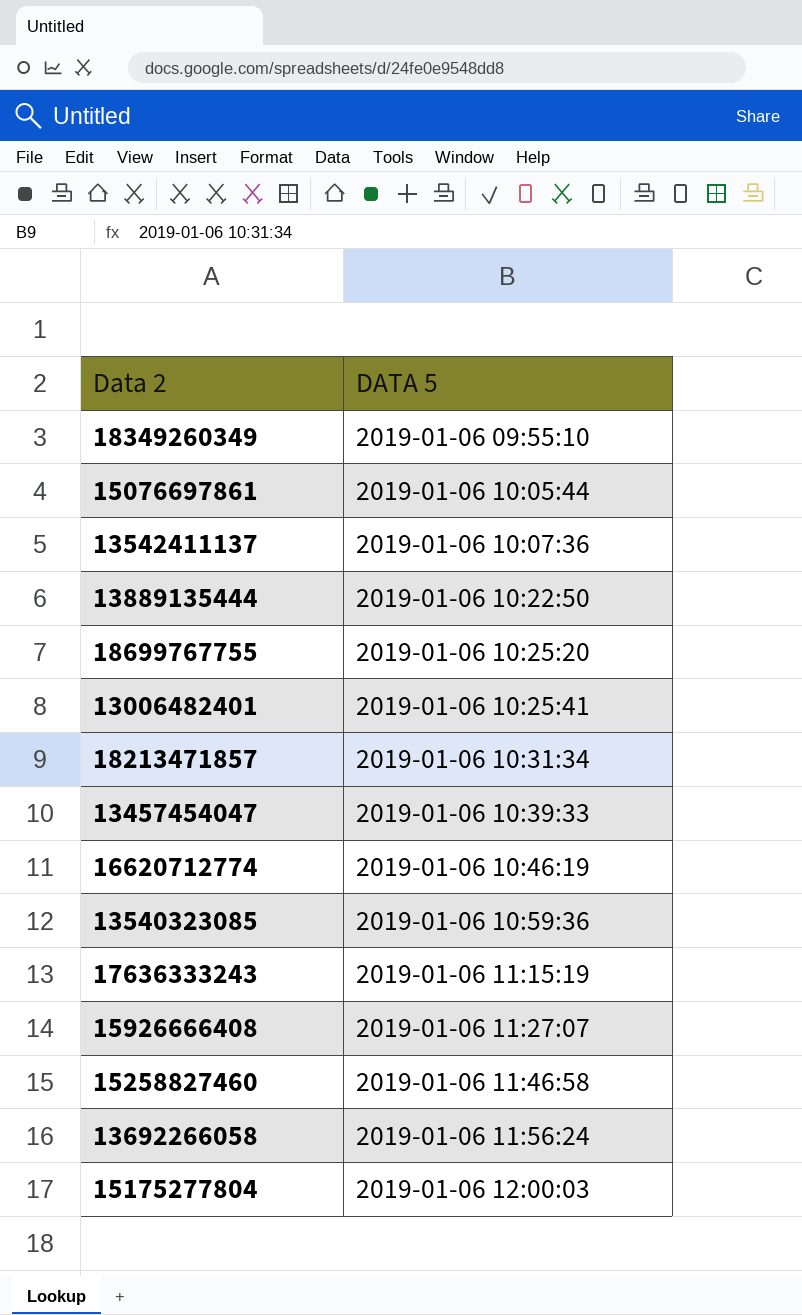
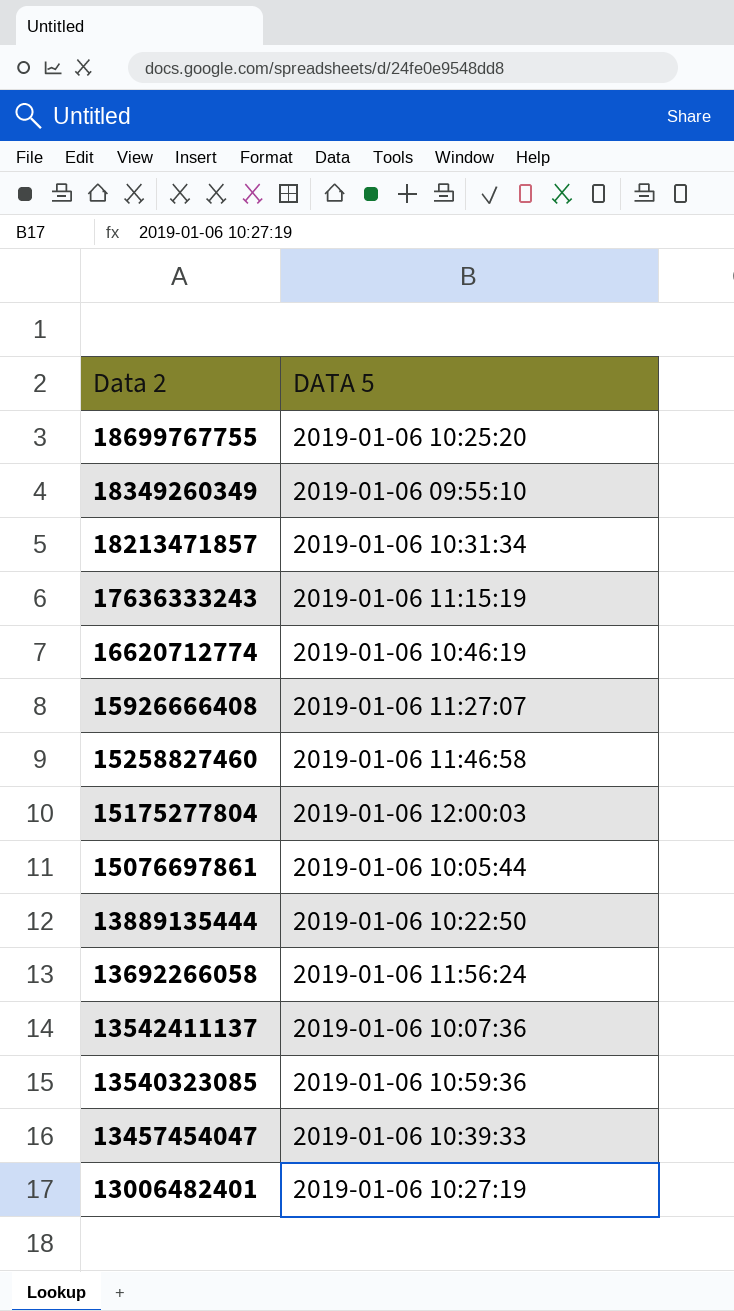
row order: DATA 5 ascending -> Data 2 descending
13006482401 | DATA 5: 2019-01-06 10:25:41 -> 2019-01-06 10:27:19

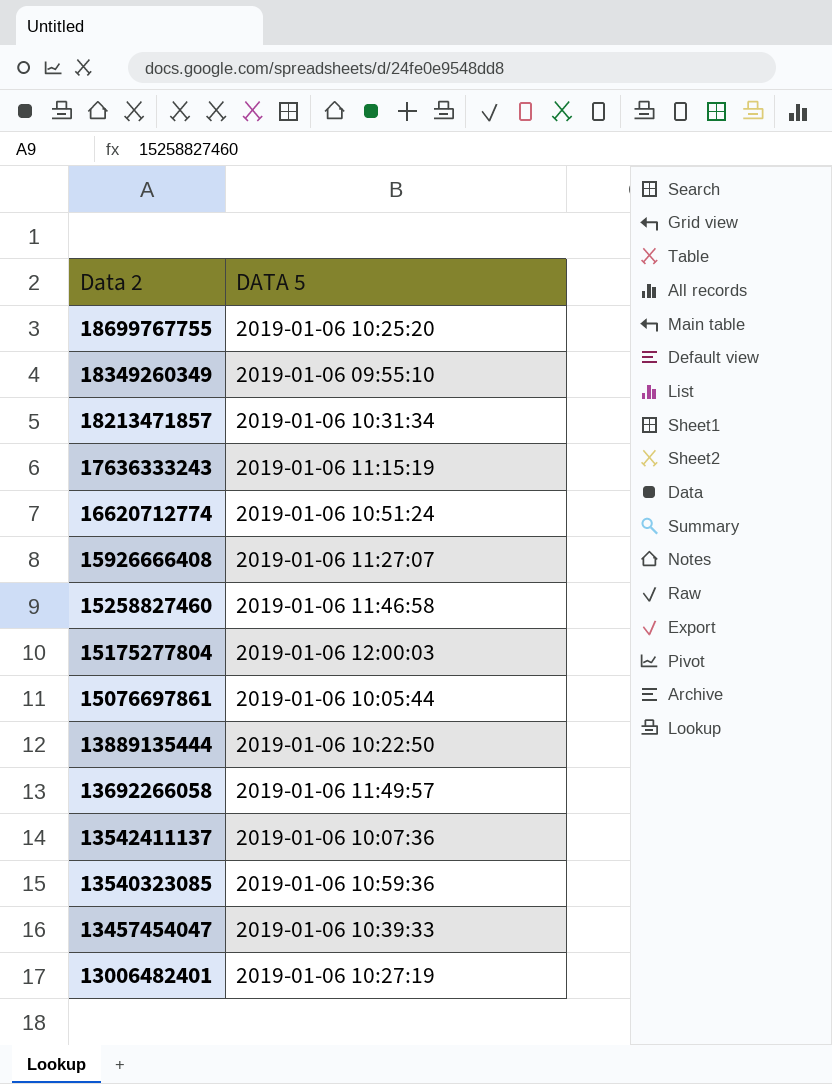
16620712774 | DATA 5: 2019-01-06 10:46:19 -> 2019-01-06 10:51:24
13692266058 | DATA 5: 2019-01-06 11:56:24 -> 2019-01-06 11:49:57

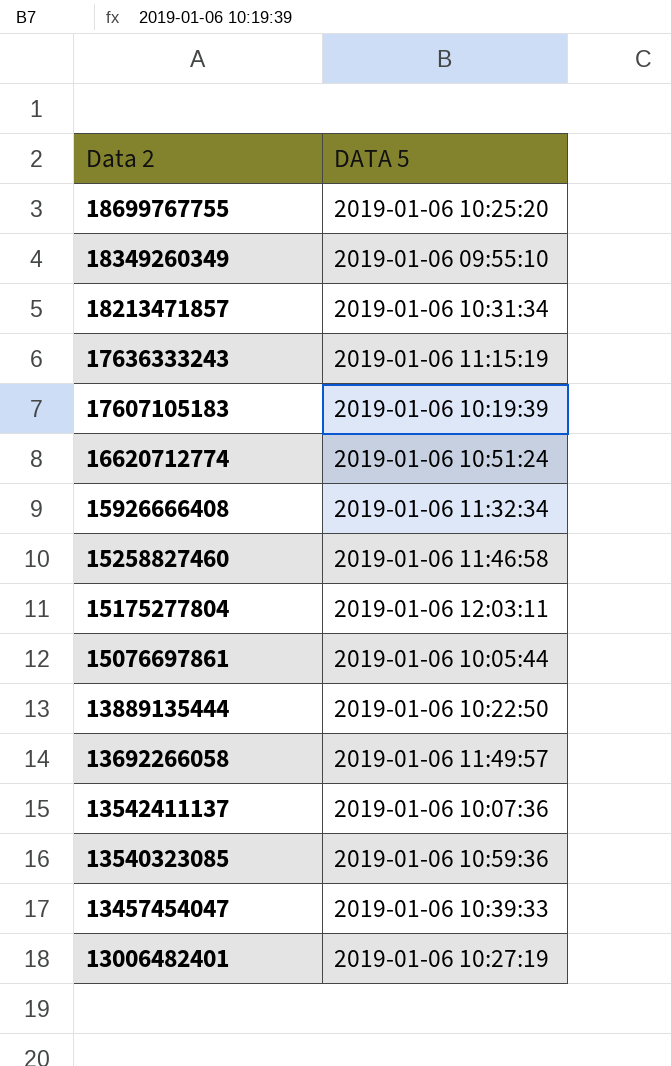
row 17607105183: none -> 2019-01-06 10:19:39
15926666408 | DATA 5: 2019-01-06 11:27:07 -> 2019-01-06 11:32:34
15175277804 | DATA 5: 2019-01-06 12:00:03 -> 2019-01-06 12:03:11

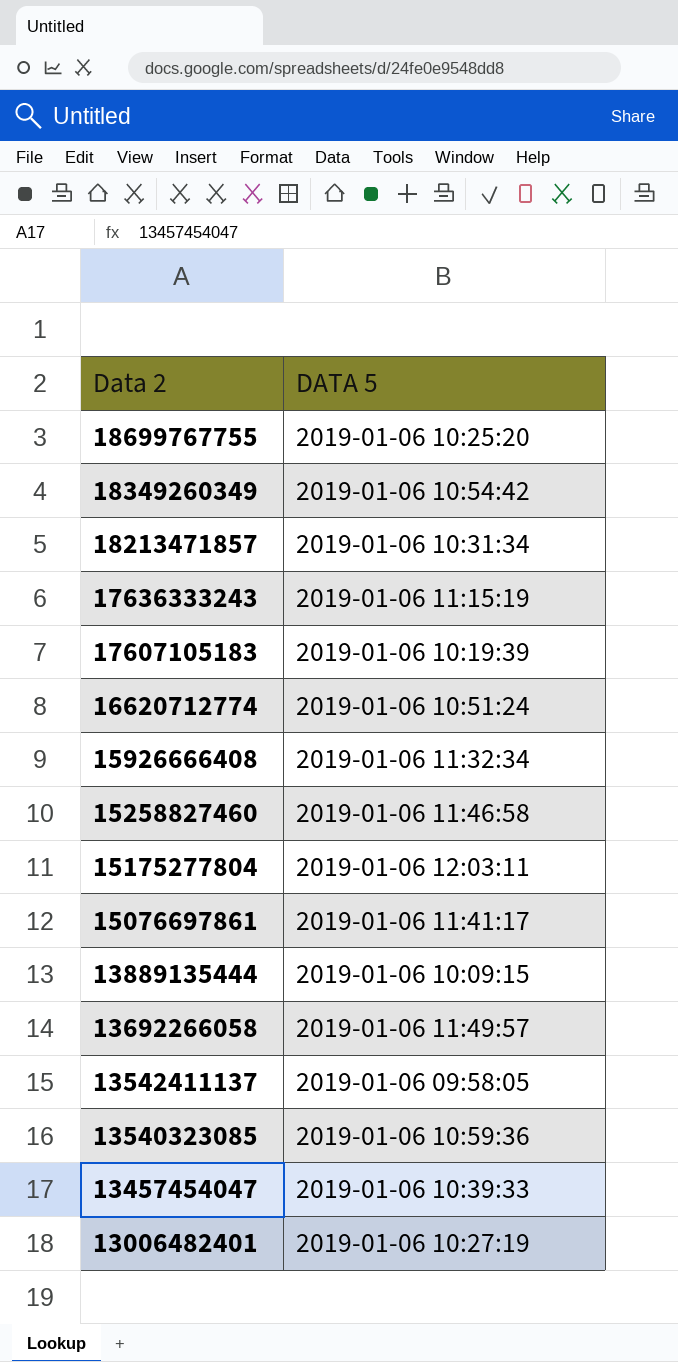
18349260349 | DATA 5: 2019-01-06 09:55:10 -> 2019-01-06 10:54:42
15076697861 | DATA 5: 2019-01-06 10:05:44 -> 2019-01-06 11:41:17
13889135444 | DATA 5: 2019-01-06 10:22:50 -> 2019-01-06 10:09:15
13542411137 | DATA 5: 2019-01-06 10:07:36 -> 2019-01-06 09:58:05

